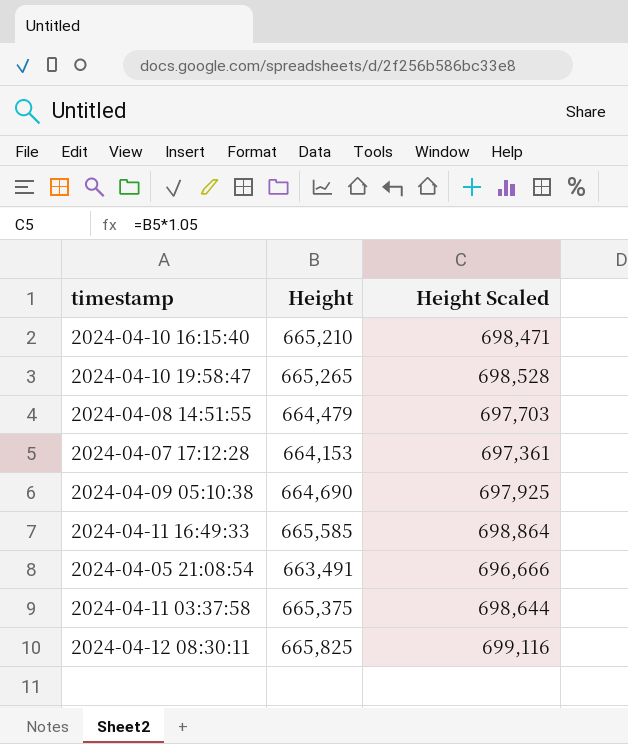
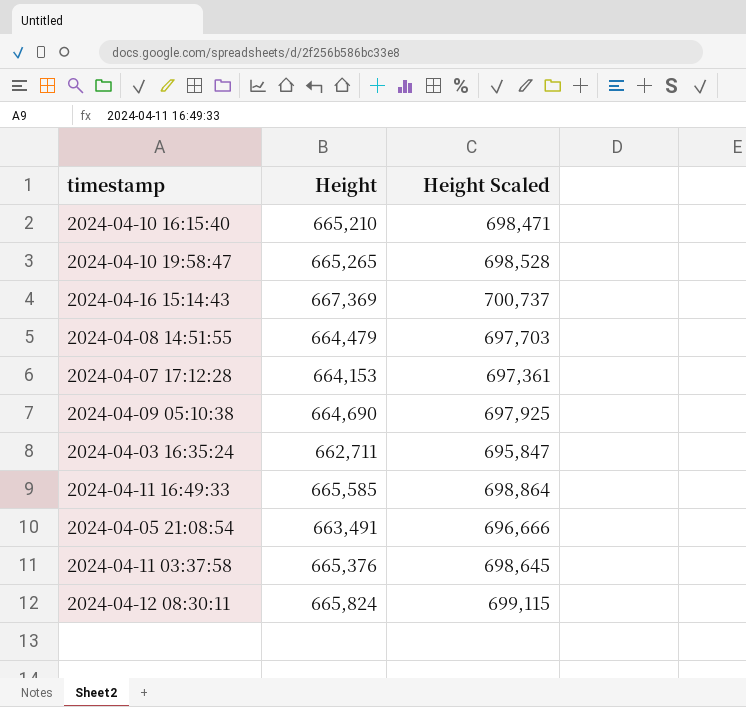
row 2024-04-16 15:14:43: none -> 667,369 | 700,737
row 2024-04-03 16:35:24: none -> 662,711 | 695,847
2024-04-11 03:37:58 | Height: 665,375 -> 665,376
2024-04-11 03:37:58 | Height Scaled: 698,644 -> 698,645
2024-04-12 08:30:11 | Height: 665,825 -> 665,824
2024-04-12 08:30:11 | Height Scaled: 699,116 -> 699,115

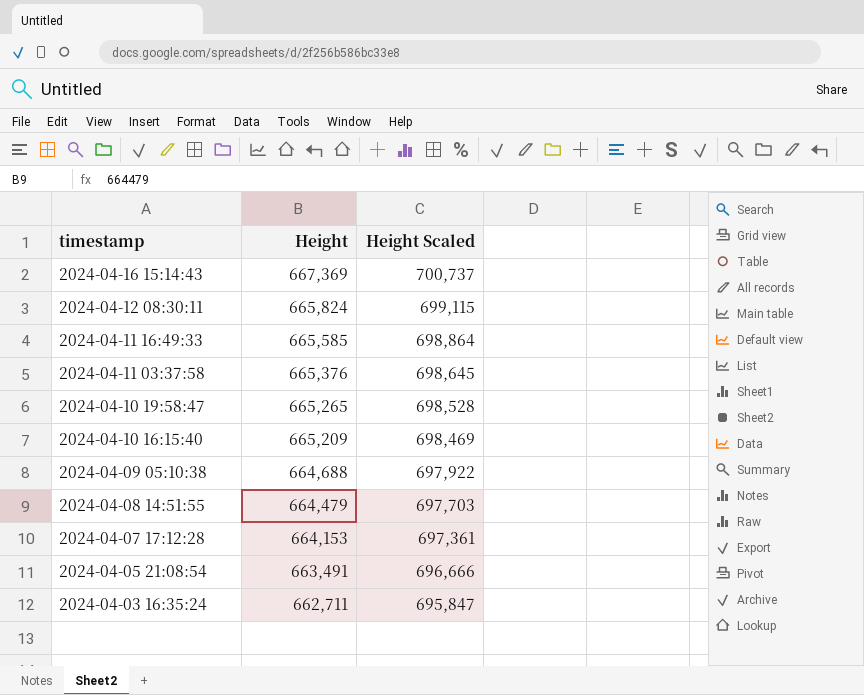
row order: none -> timestamp descending
2024-04-10 16:15:40 | Height: 665,210 -> 665,209
2024-04-10 16:15:40 | Height Scaled: 698,471 -> 698,469
2024-04-09 05:10:38 | Height: 664,690 -> 664,688
2024-04-09 05:10:38 | Height Scaled: 697,925 -> 697,922

